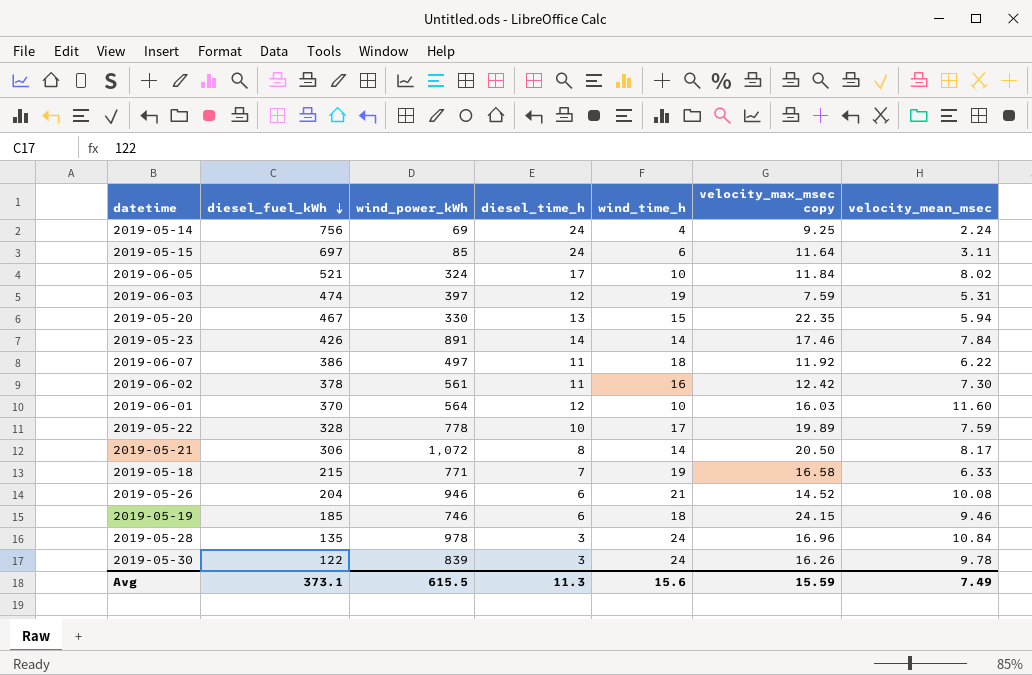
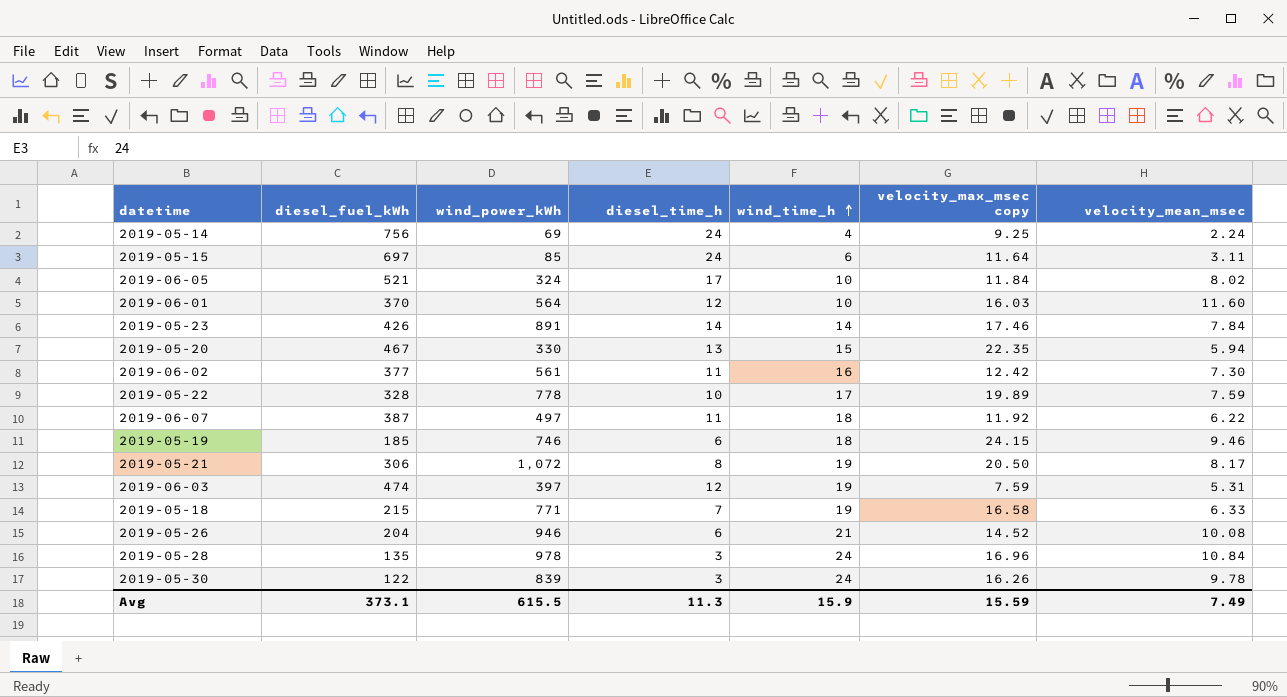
row order: diesel_fuel_kWh descending -> wind_time_h ascending
2019-06-02 | diesel_fuel_kWh: 378 -> 377
2019-06-07 | diesel_fuel_kWh: 386 -> 387
2019-05-21 | wind_time_h: 14 -> 19
Avg | wind_time_h: 15.6 -> 15.9

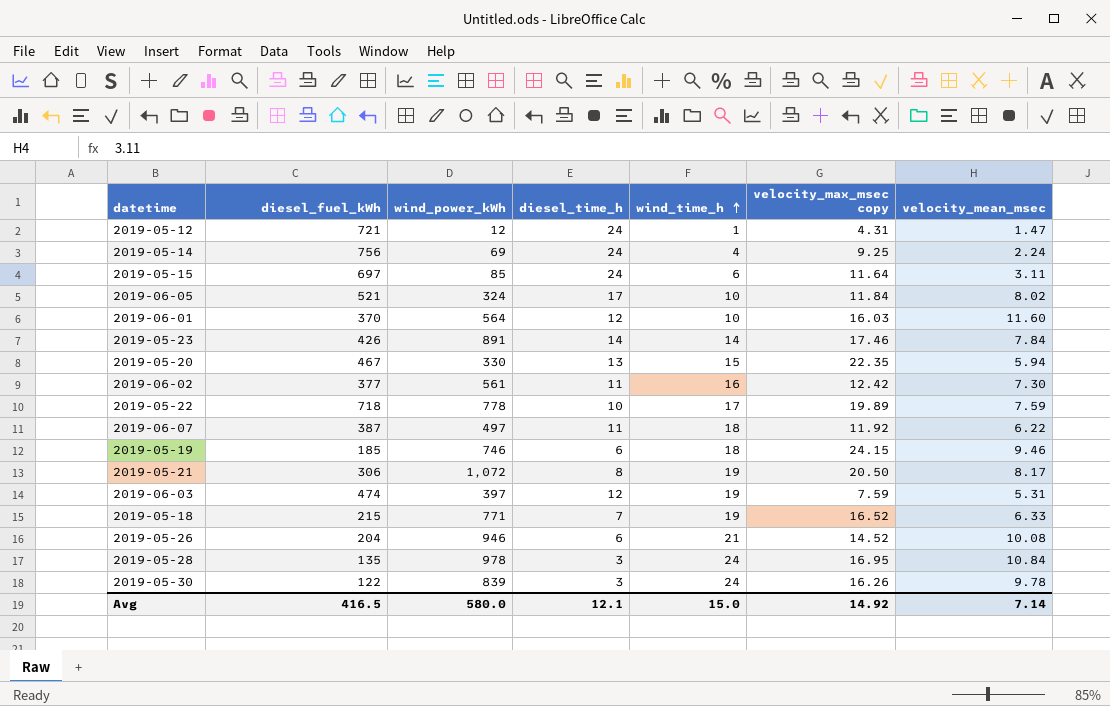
row 2019-05-12: none -> 721 | 12 | 24 | 1 | 4.31 | 1.47
2019-05-22 | diesel_fuel_kWh: 328 -> 718
2019-05-18 | velocity_max_msec copy: 16.58 -> 16.52
2019-05-28 | velocity_max_msec copy: 16.96 -> 16.95
Avg | diesel_fuel_kWh: 373.1 -> 416.5
Avg | wind_power_kWh: 615.5 -> 580.0
Avg | diesel_time_h: 11.3 -> 12.1
Avg | wind_time_h: 15.9 -> 15.0
Avg | velocity_max_msec copy: 15.59 -> 14.92
Avg | velocity_mean_msec: 7.49 -> 7.14

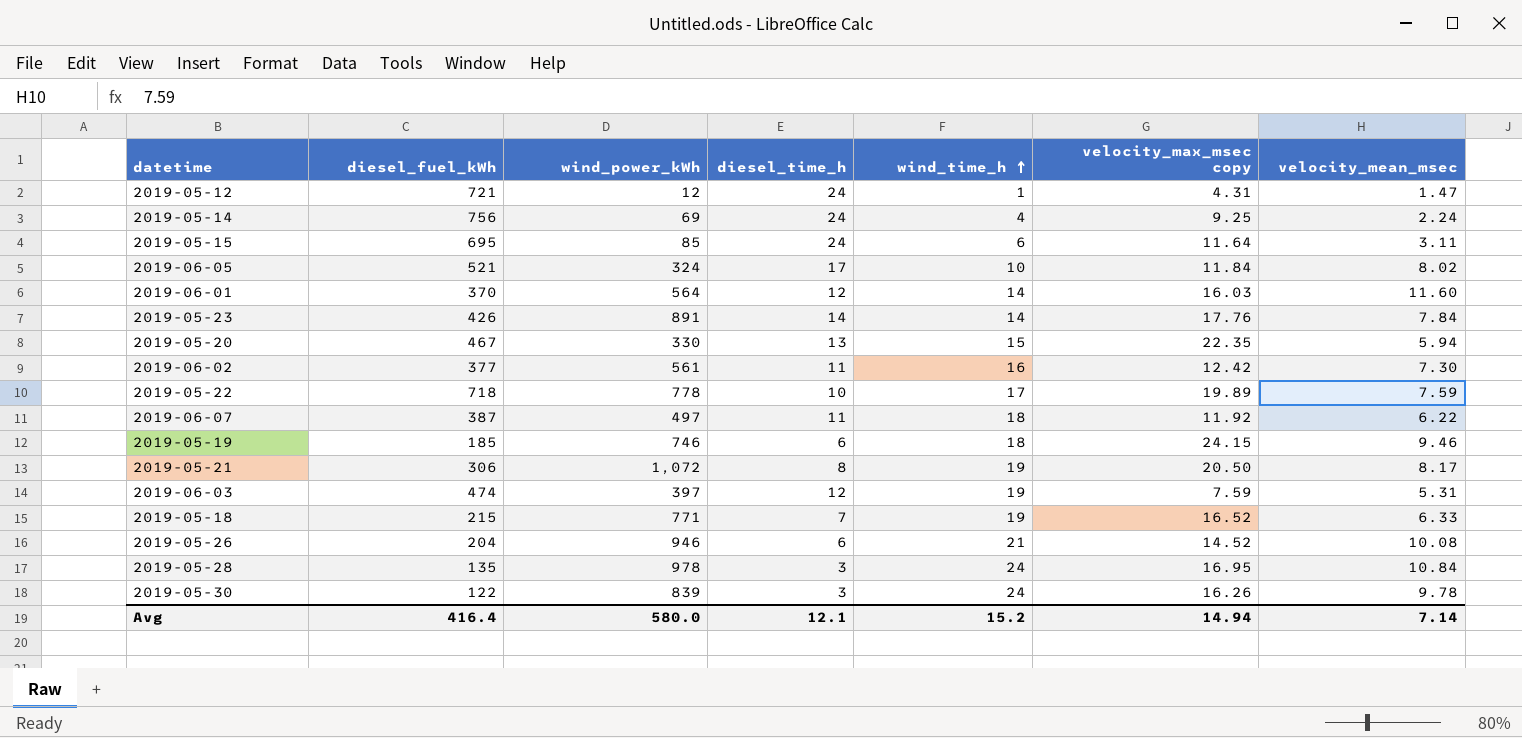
2019-05-15 | diesel_fuel_kWh: 697 -> 695
2019-06-01 | wind_time_h: 10 -> 14
2019-05-23 | velocity_max_msec copy: 17.46 -> 17.76
Avg | diesel_fuel_kWh: 416.5 -> 416.4
Avg | wind_time_h: 15.0 -> 15.2
Avg | velocity_max_msec copy: 14.92 -> 14.94

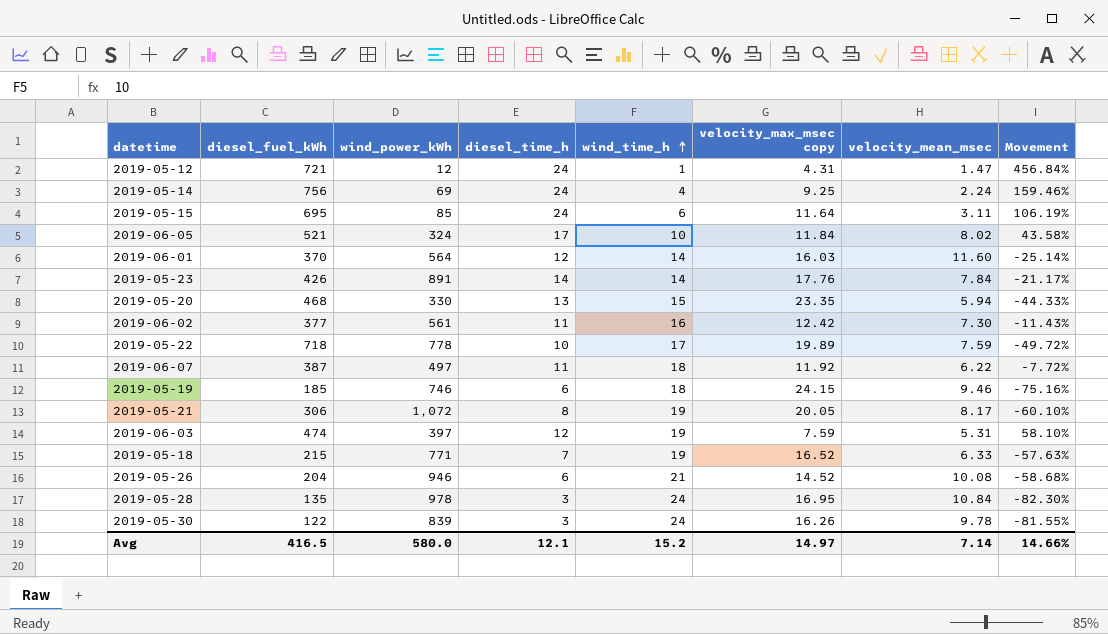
column Movement | formula: none -> ([diesel_time_h] - [velocity_max_msec copy]) / [velocity_max_msec copy]
2019-05-20 | diesel_fuel_kWh: 467 -> 468
2019-05-20 | velocity_max_msec copy: 22.35 -> 23.35
2019-05-21 | velocity_max_msec copy: 20.50 -> 20.05
Avg | diesel_fuel_kWh: 416.4 -> 416.5
Avg | velocity_max_msec copy: 14.94 -> 14.97

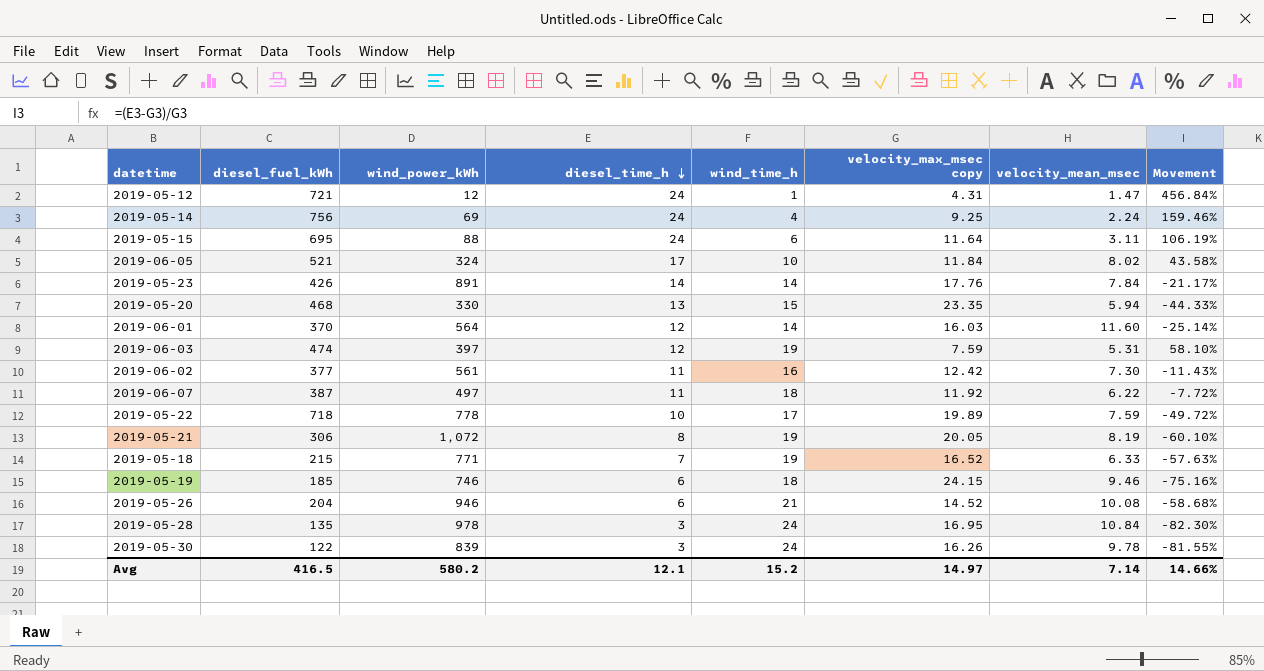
row order: wind_time_h ascending -> diesel_time_h descending
2019-05-15 | wind_power_kWh: 85 -> 88
2019-05-21 | velocity_mean_msec: 8.17 -> 8.19
Avg | wind_power_kWh: 580.0 -> 580.2

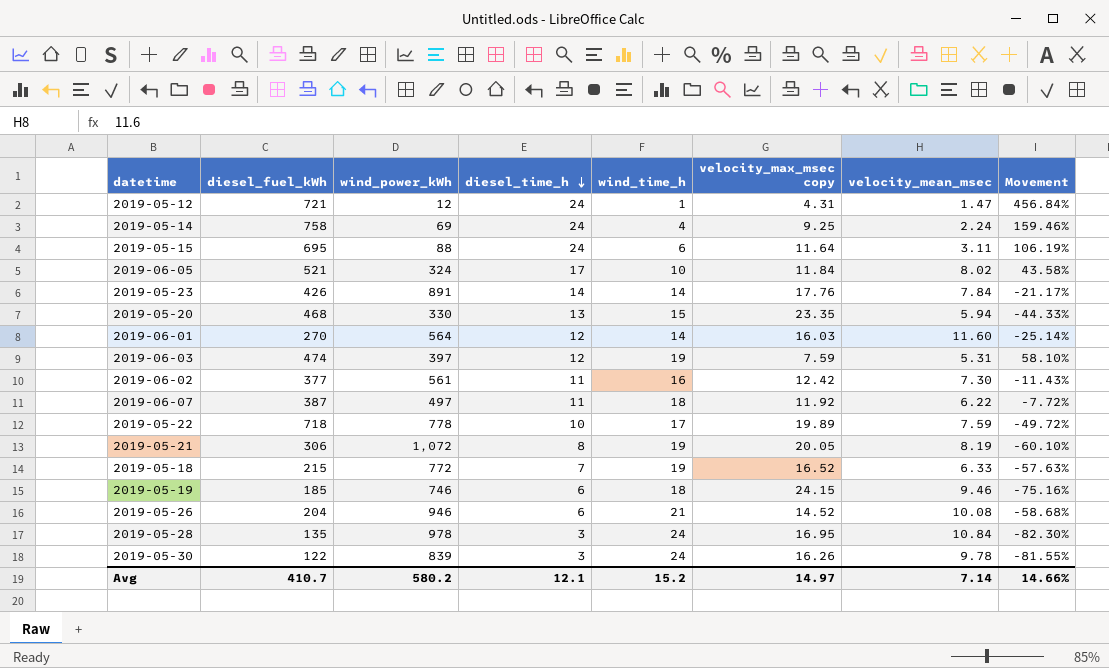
2019-05-14 | diesel_fuel_kWh: 756 -> 758
2019-06-01 | diesel_fuel_kWh: 370 -> 270
2019-05-18 | wind_power_kWh: 771 -> 772
Avg | diesel_fuel_kWh: 416.5 -> 410.7

